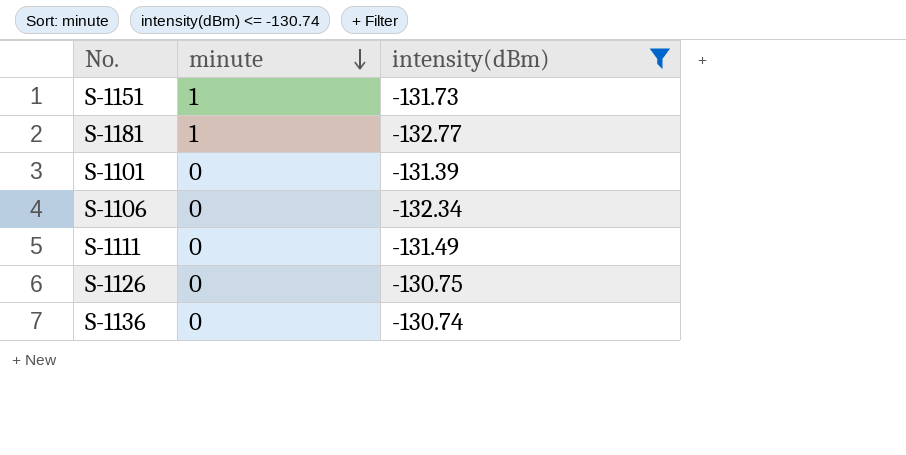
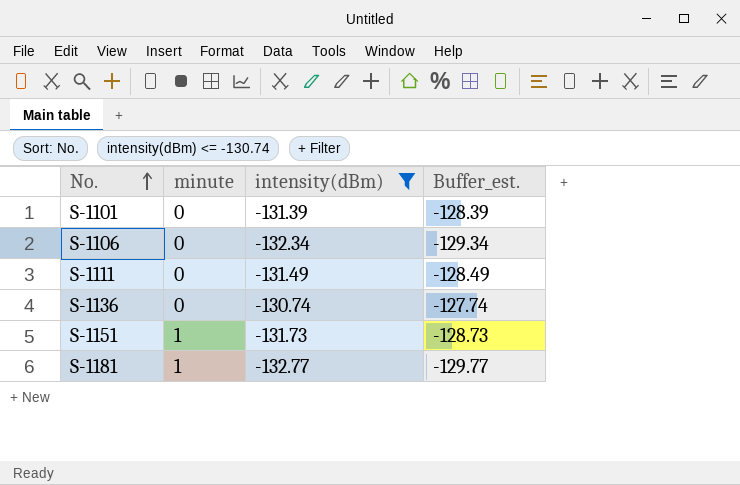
row order: minute descending -> No. ascending
column Buffer_est. | formula: none -> [intensity(dBm)] + 3
row S-1126: 0 | -130.75 -> none

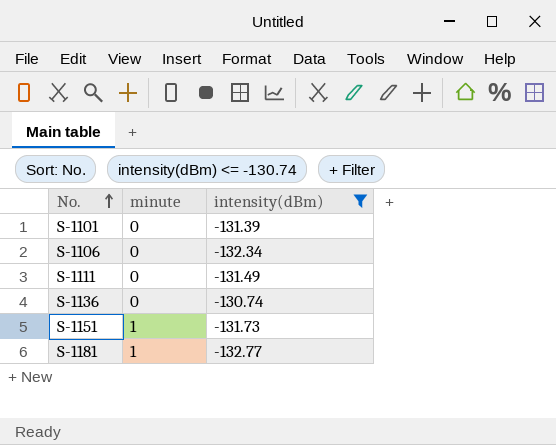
column Buffer_est. | formula: [intensity(dBm)] + 3 -> none

